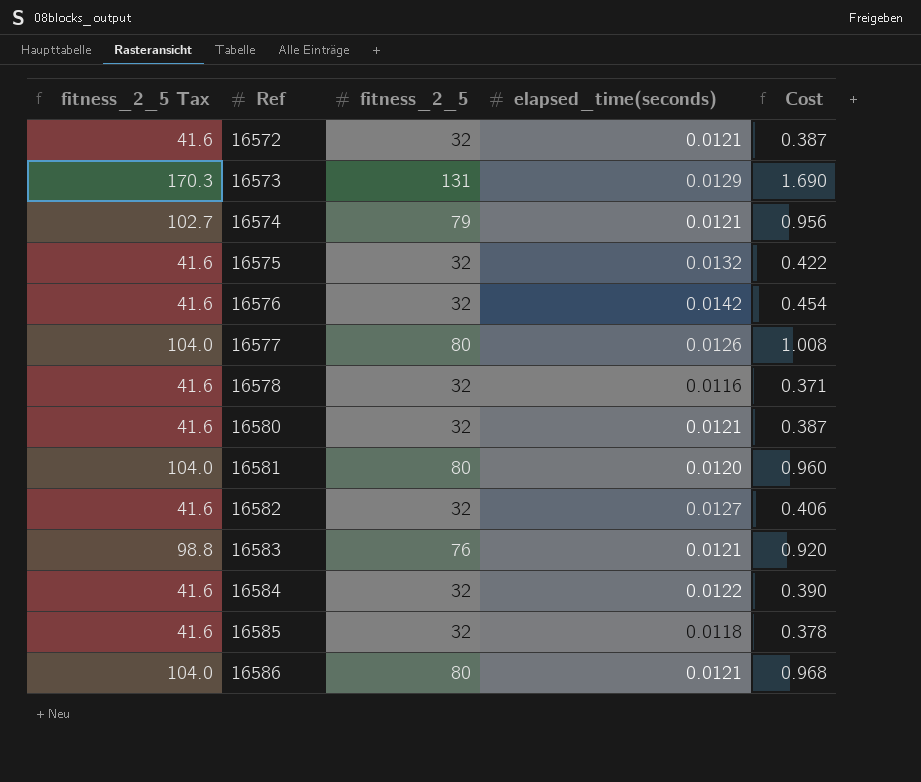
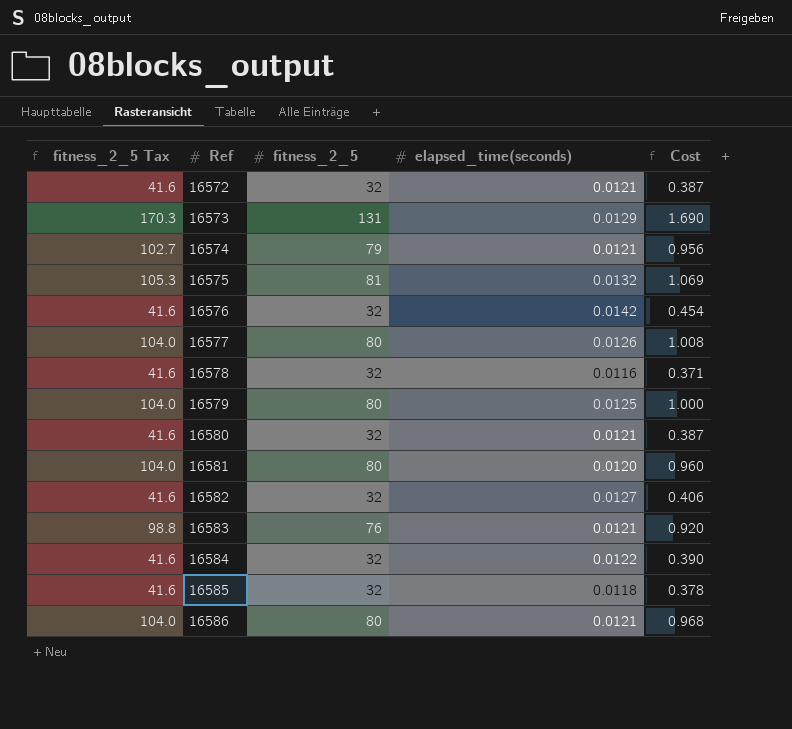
16575 | fitness_2_5 Tax: 41.6 -> 105.3
16575 | fitness_2_5: 32 -> 81
16575 | Cost: 0.422 -> 1.069
row 16579: none -> 104.0 | 80 | 0.0125 | 1.000

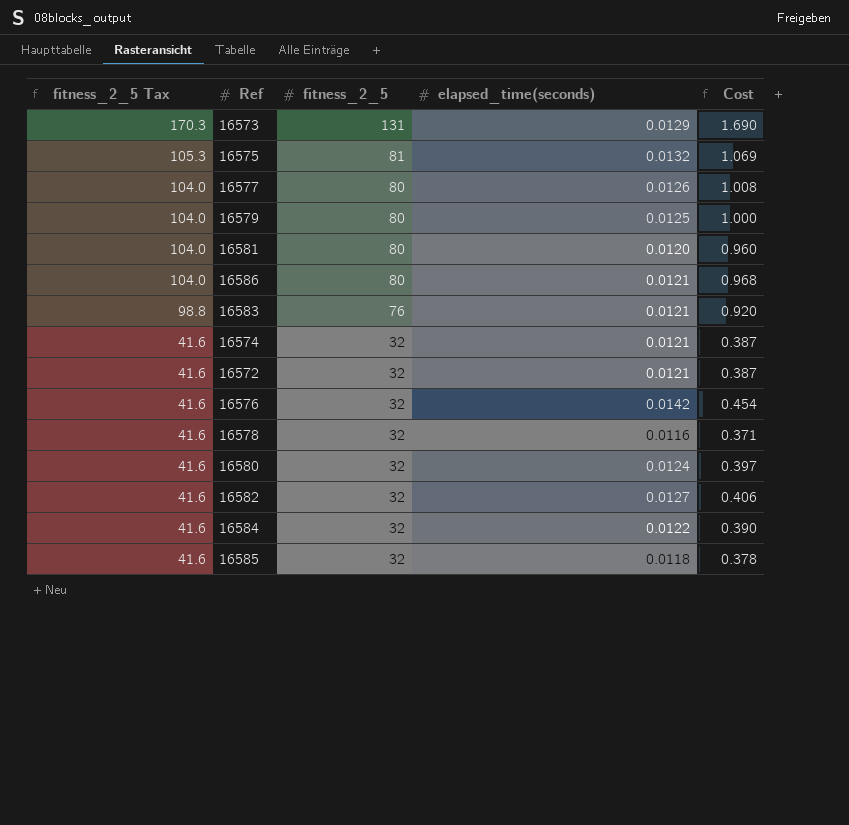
row order: Ref ascending -> fitness_2_5 Tax descending
16574 | fitness_2_5 Tax: 102.7 -> 41.6
16574 | fitness_2_5: 79 -> 32
16574 | Cost: 0.956 -> 0.387
16580 | elapsed_time(seconds): 0.0121 -> 0.0124
16580 | Cost: 0.387 -> 0.397

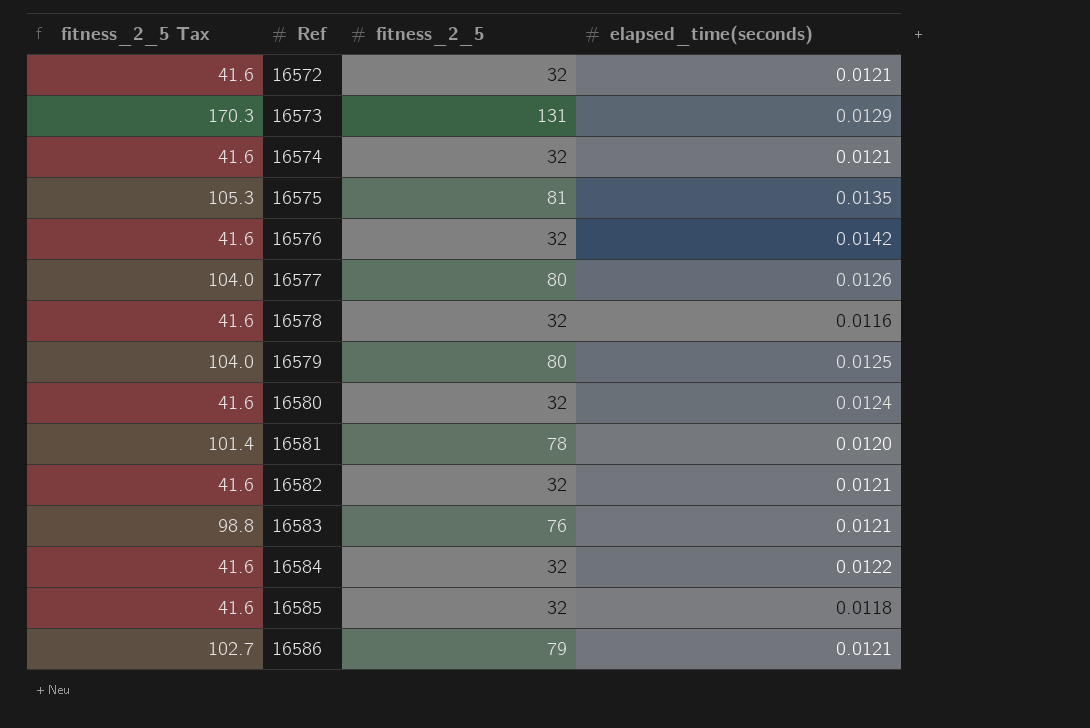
row order: fitness_2_5 Tax descending -> Ref ascending
column Cost | formula: [fitness_2_5] * [elapsed_time(seconds)] -> none
16575 | elapsed_time(seconds): 0.0132 -> 0.0135
16581 | fitness_2_5 Tax: 104.0 -> 101.4
16581 | fitness_2_5: 80 -> 78
16582 | elapsed_time(seconds): 0.0127 -> 0.0121
16586 | fitness_2_5 Tax: 104.0 -> 102.7
16586 | fitness_2_5: 80 -> 79

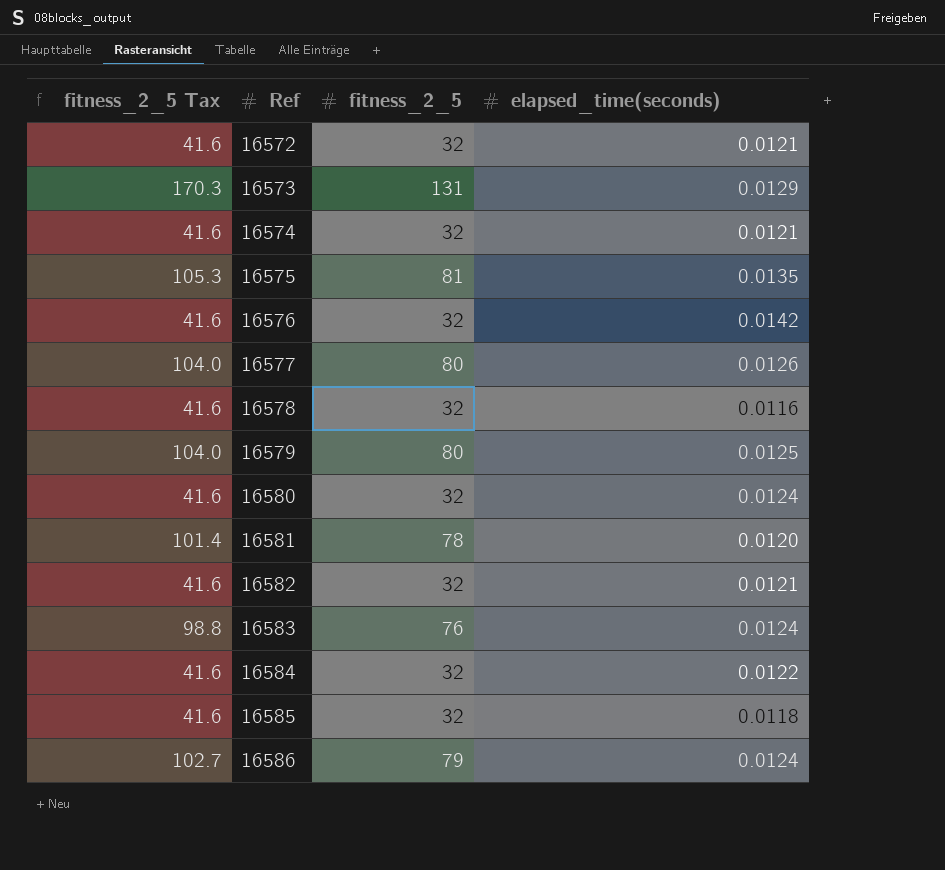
16583 | elapsed_time(seconds): 0.0121 -> 0.0124
16586 | elapsed_time(seconds): 0.0121 -> 0.0124

